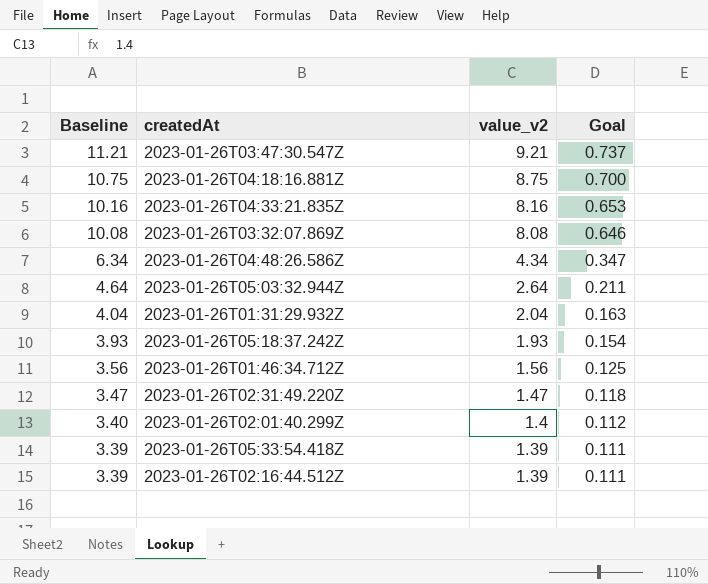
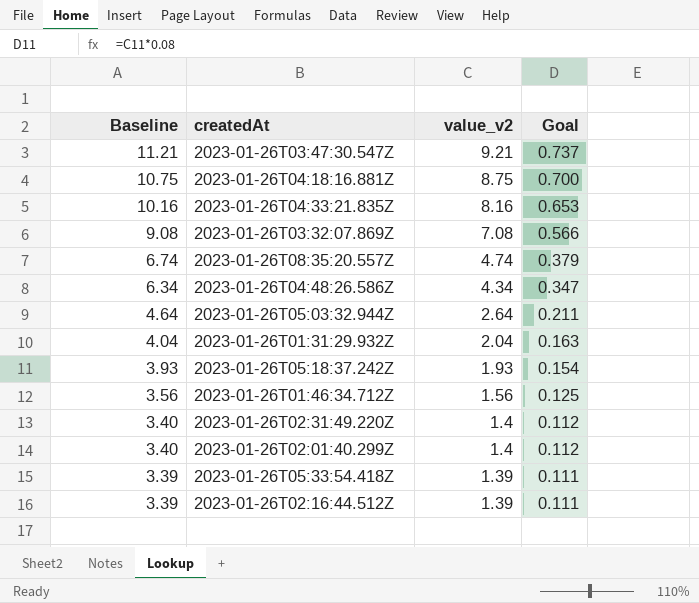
2023-01-26T03:32:07.869Z | Baseline: 10.08 -> 9.08
2023-01-26T03:32:07.869Z | value_v2: 8.08 -> 7.08
2023-01-26T03:32:07.869Z | Goal: 0.646 -> 0.566
row 2023-01-26T08:35:20.557Z: none -> 6.74 | 4.74 | 0.379
2023-01-26T02:31:49.220Z | Baseline: 3.47 -> 3.40
2023-01-26T02:31:49.220Z | value_v2: 1.47 -> 1.4
2023-01-26T02:31:49.220Z | Goal: 0.118 -> 0.112

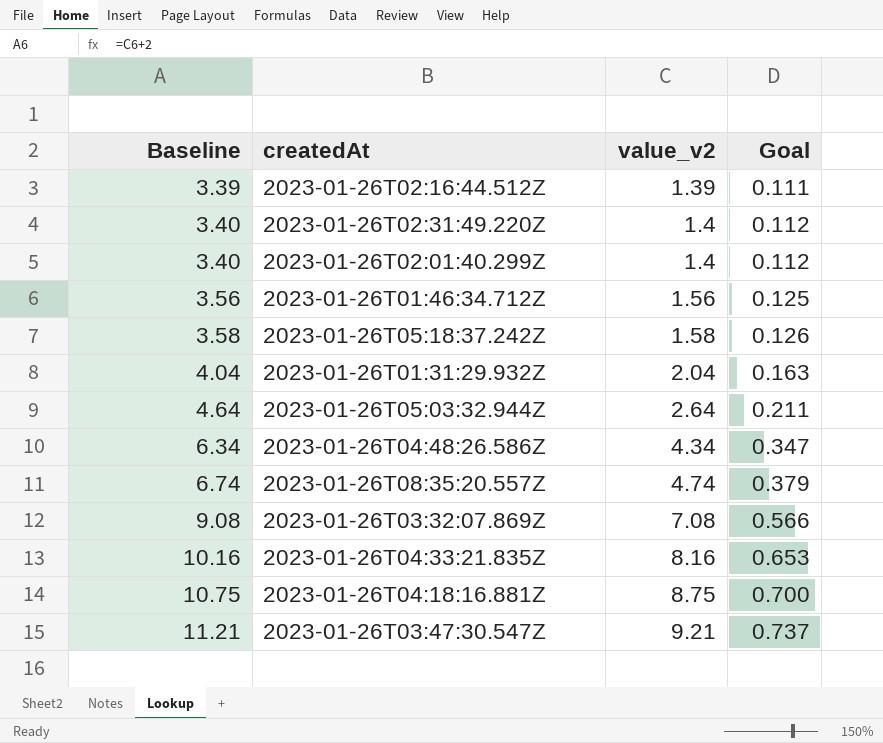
row order: Baseline descending -> Baseline ascending
row 2023-01-26T05:33:54.418Z: 3.39 | 1.39 | 0.111 -> none
2023-01-26T05:18:37.242Z | Baseline: 3.93 -> 3.58
2023-01-26T05:18:37.242Z | value_v2: 1.93 -> 1.58
2023-01-26T05:18:37.242Z | Goal: 0.154 -> 0.126

